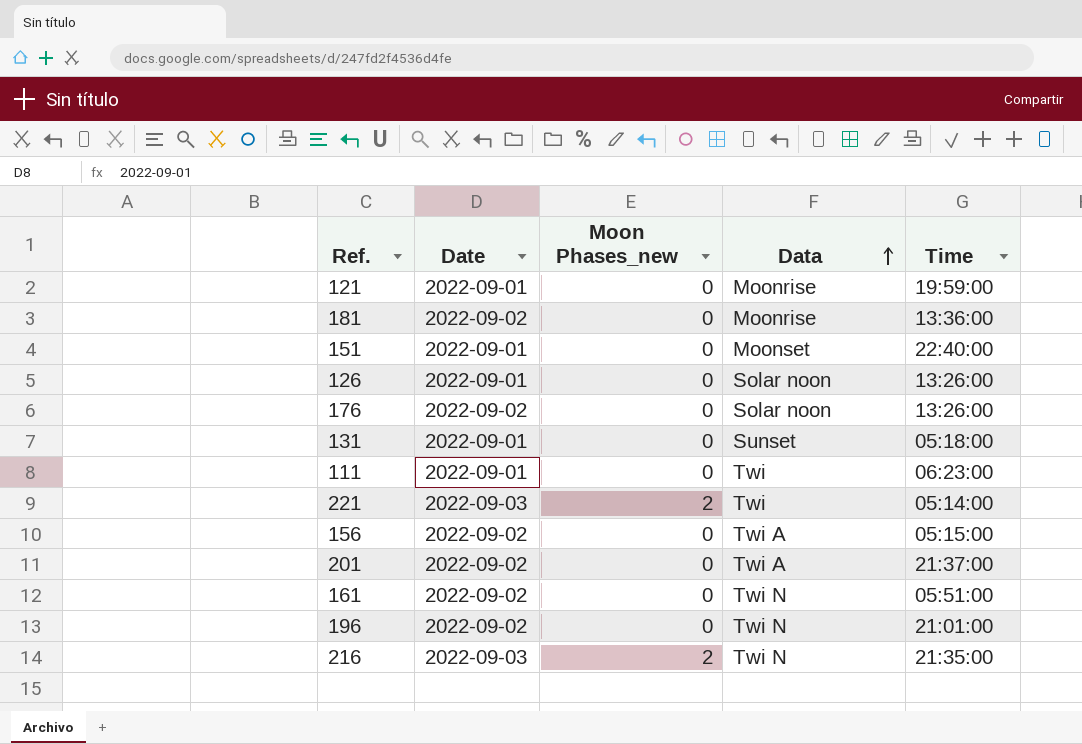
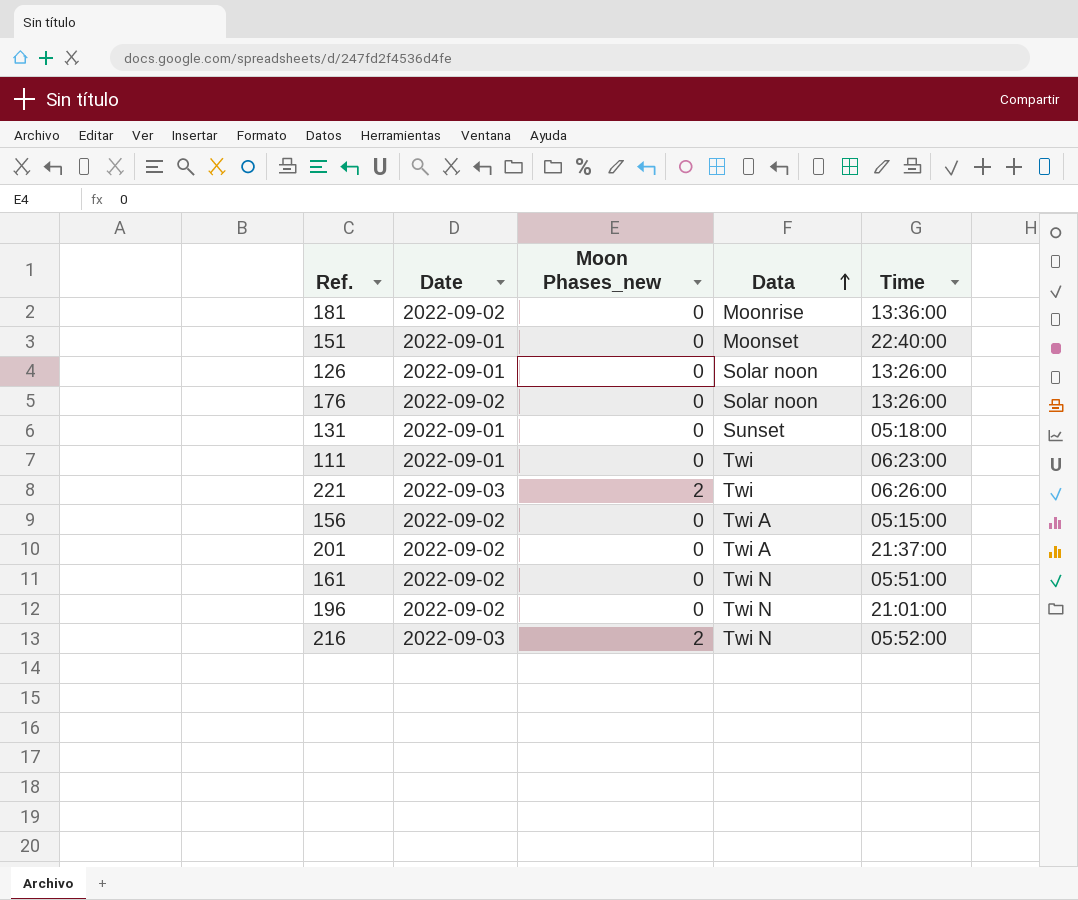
row 121: 2022-09-01 | 0 | Moonrise | 19:59:00 -> none
221 | Time: 05:14:00 -> 06:26:00
216 | Time: 21:35:00 -> 05:52:00

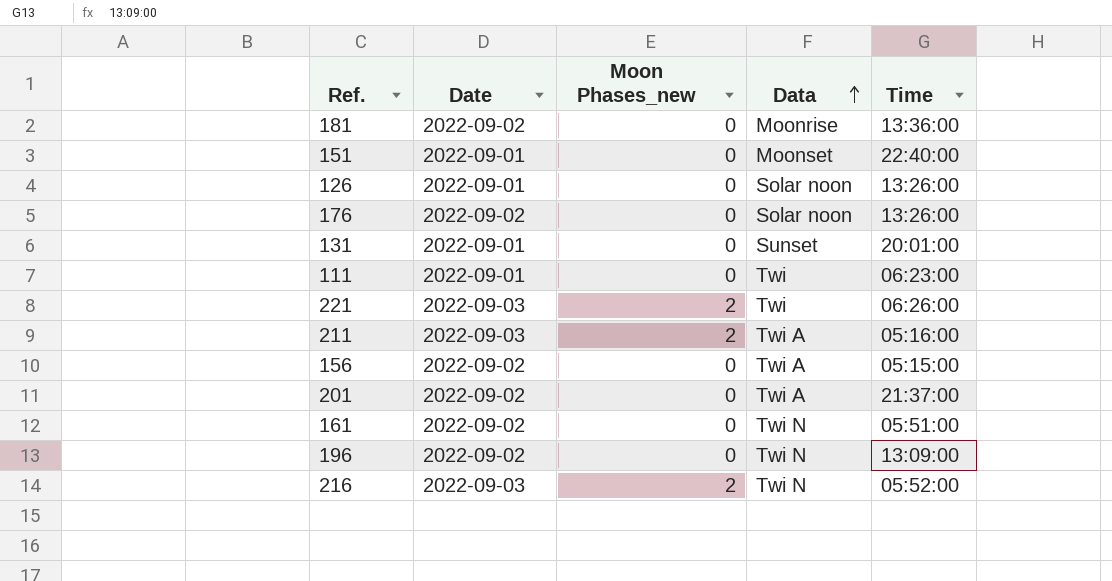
131 | Time: 05:18:00 -> 20:01:00
row 211: none -> 2022-09-03 | 2 | Twi A | 05:16:00
196 | Time: 21:01:00 -> 13:09:00

